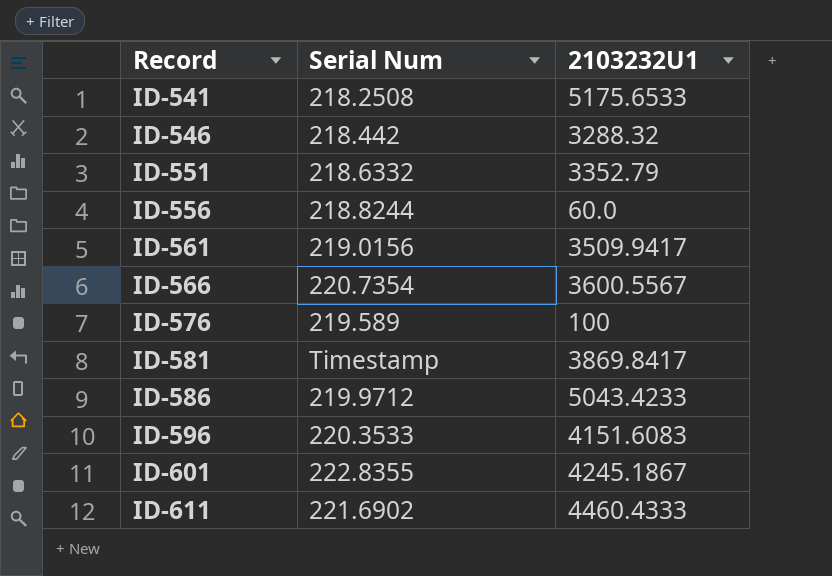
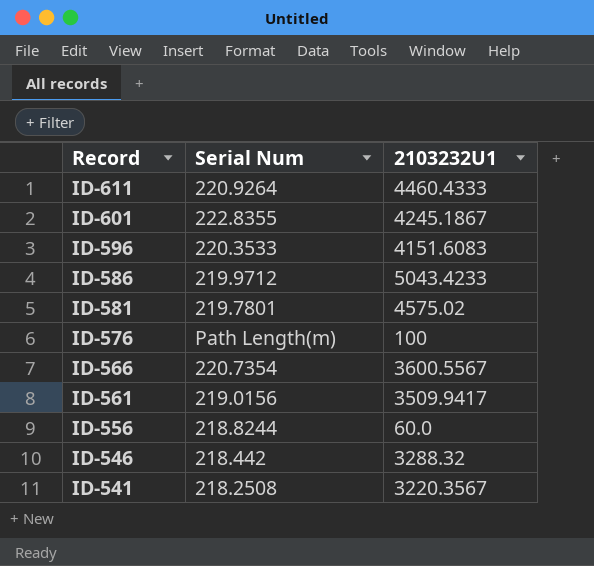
row order: Record ascending -> Record descending
row ID-551: 218.6332 | 3352.79 -> none
ID-611 | Serial Num: 221.6902 -> 220.9264
ID-581 | Serial Num: Timestamp -> 219.7801
ID-581 | 2103232U1: 3869.8417 -> 4575.02
ID-576 | Serial Num: 219.589 -> Path Length(m)
ID-541 | 2103232U1: 5175.6533 -> 3220.3567

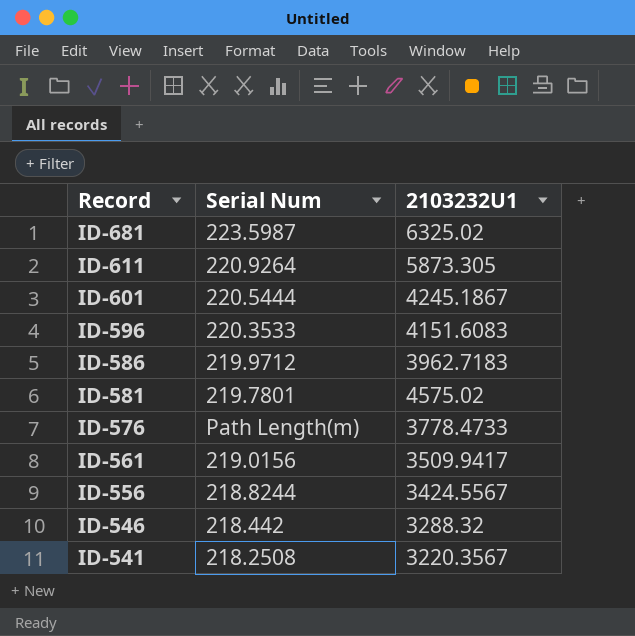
row ID-566: 220.7354 | 3600.5567 -> none
row ID-681: none -> 223.5987 | 6325.02
ID-611 | 2103232U1: 4460.4333 -> 5873.305
ID-601 | Serial Num: 222.8355 -> 220.5444
ID-586 | 2103232U1: 5043.4233 -> 3962.7183
ID-576 | 2103232U1: 100 -> 3778.4733
ID-556 | 2103232U1: 60.0 -> 3424.5567

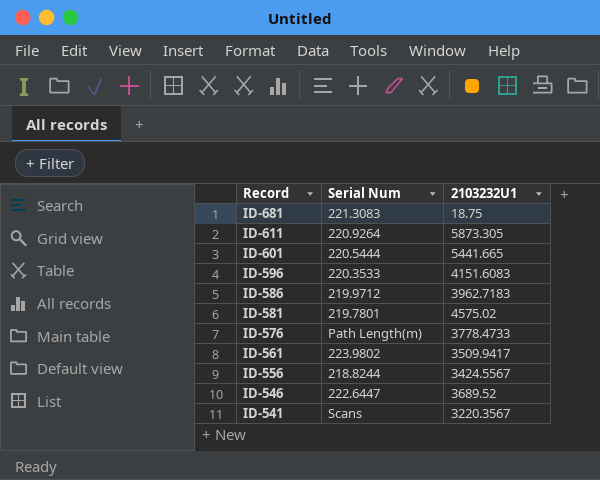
ID-681 | Serial Num: 223.5987 -> 221.3083
ID-681 | 2103232U1: 6325.02 -> 18.75
ID-601 | 2103232U1: 4245.1867 -> 5441.665
ID-561 | Serial Num: 219.0156 -> 223.9802
ID-546 | Serial Num: 218.442 -> 222.6447
ID-546 | 2103232U1: 3288.32 -> 3689.52
ID-541 | Serial Num: 218.2508 -> Scans

